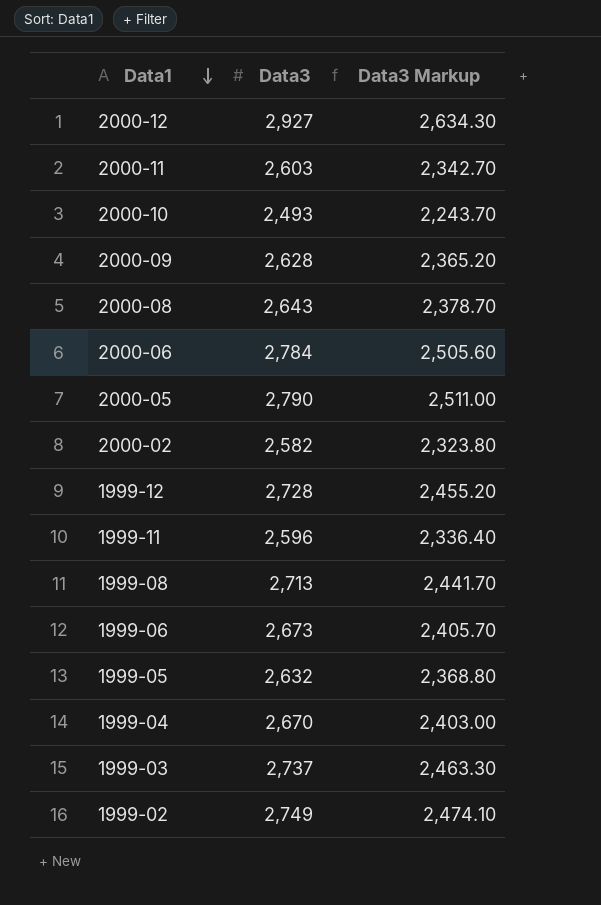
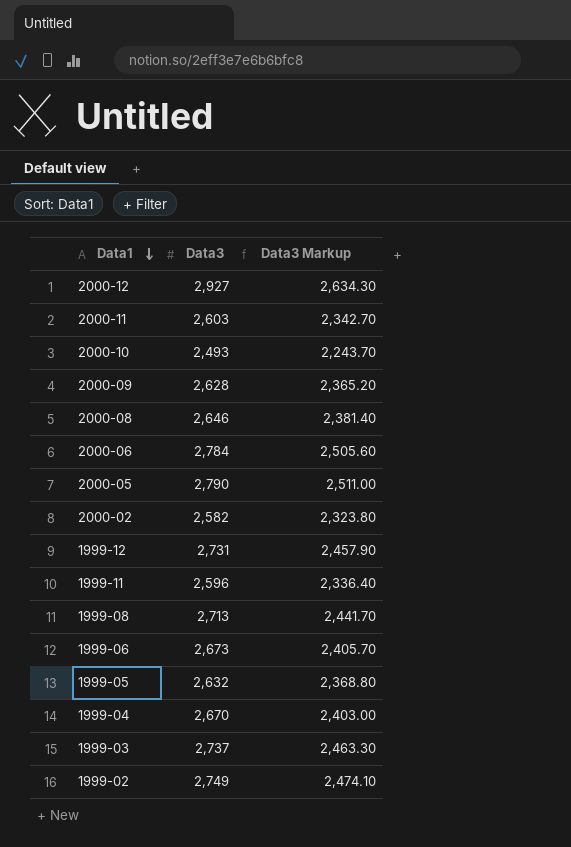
2000-08 | Data3: 2,643 -> 2,646
2000-08 | Data3 Markup: 2,378.70 -> 2,381.40
1999-12 | Data3: 2,728 -> 2,731
1999-12 | Data3 Markup: 2,455.20 -> 2,457.90

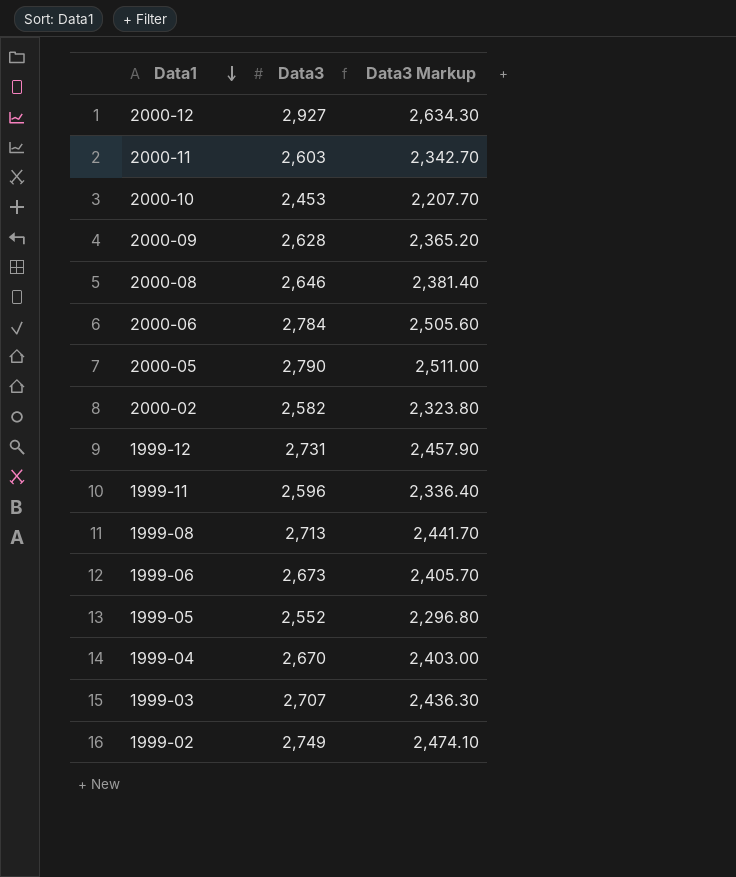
2000-10 | Data3: 2,493 -> 2,453
2000-10 | Data3 Markup: 2,243.70 -> 2,207.70
1999-05 | Data3: 2,632 -> 2,552
1999-05 | Data3 Markup: 2,368.80 -> 2,296.80
1999-03 | Data3: 2,737 -> 2,707
1999-03 | Data3 Markup: 2,463.30 -> 2,436.30

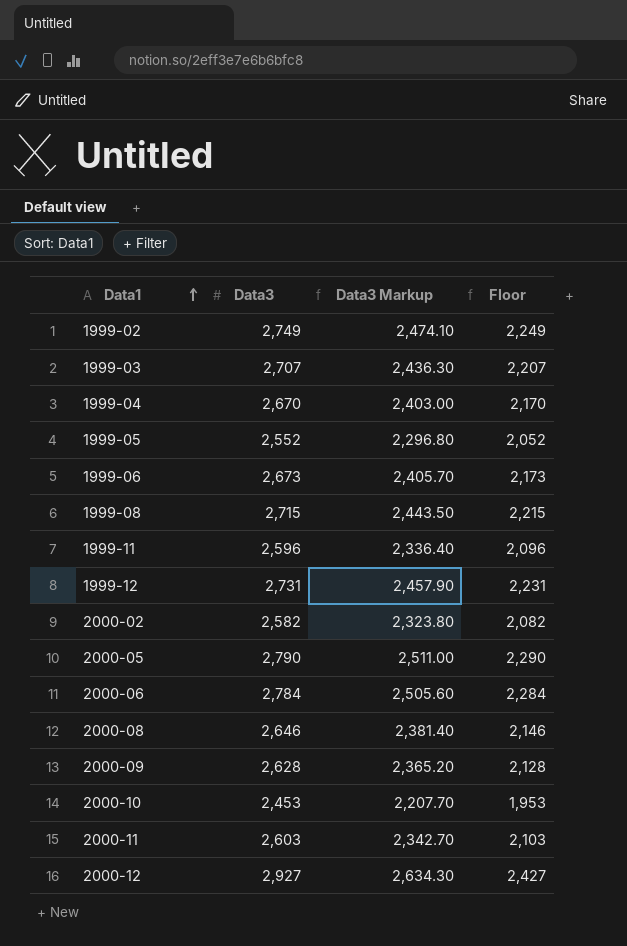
row order: Data1 descending -> Data1 ascending
column Floor | formula: none -> [Data3] - 500
1999-08 | Data3: 2,713 -> 2,715
1999-08 | Data3 Markup: 2,441.70 -> 2,443.50

